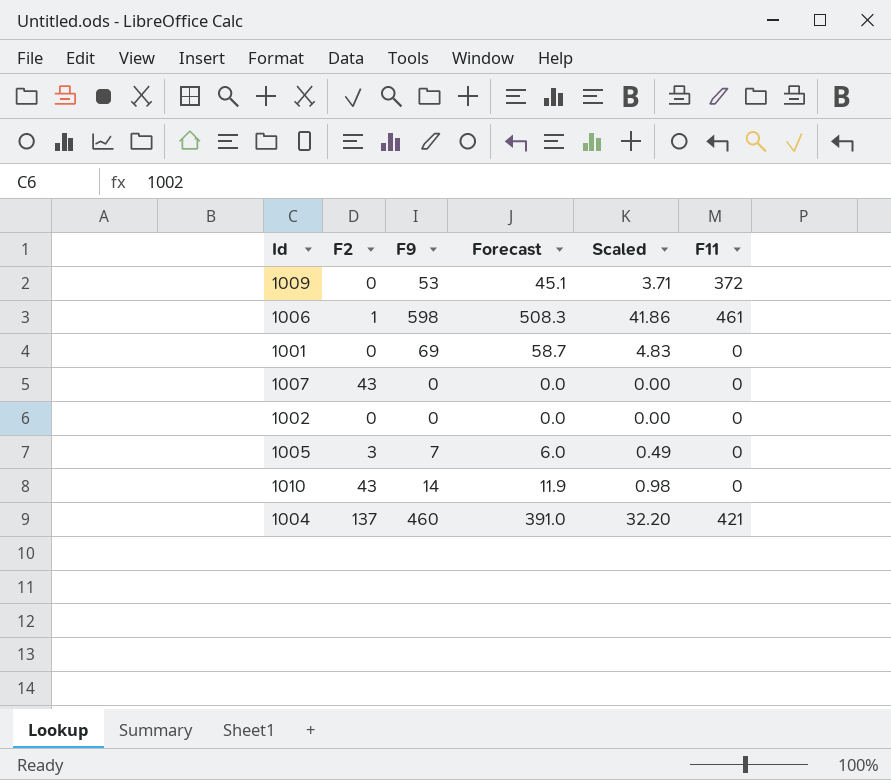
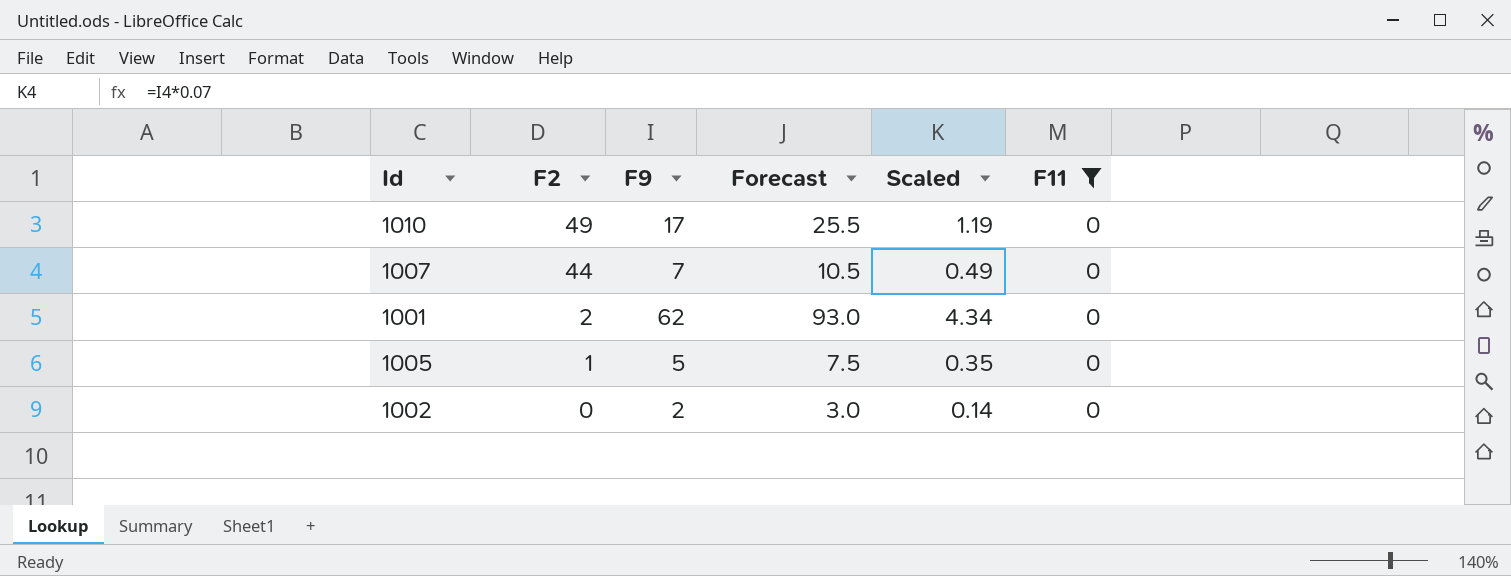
filter: none -> F11 = 0
row order: none -> F2 descending
column Forecast | formula: [F9] * 0.85 -> [F9] * 1.5
1010 | F2: 43 -> 49
1010 | F9: 14 -> 17
1010 | Scaled: 0.98 -> 1.19
1007 | F2: 43 -> 44
1007 | F9: 0 -> 7
1007 | Scaled: 0.00 -> 0.49
1001 | F2: 0 -> 2
1001 | F9: 69 -> 62
1001 | Scaled: 4.83 -> 4.34
1005 | F2: 3 -> 1
1005 | F9: 7 -> 5
1005 | Scaled: 0.49 -> 0.35
1002 | F9: 0 -> 2
1002 | Scaled: 0.00 -> 0.14

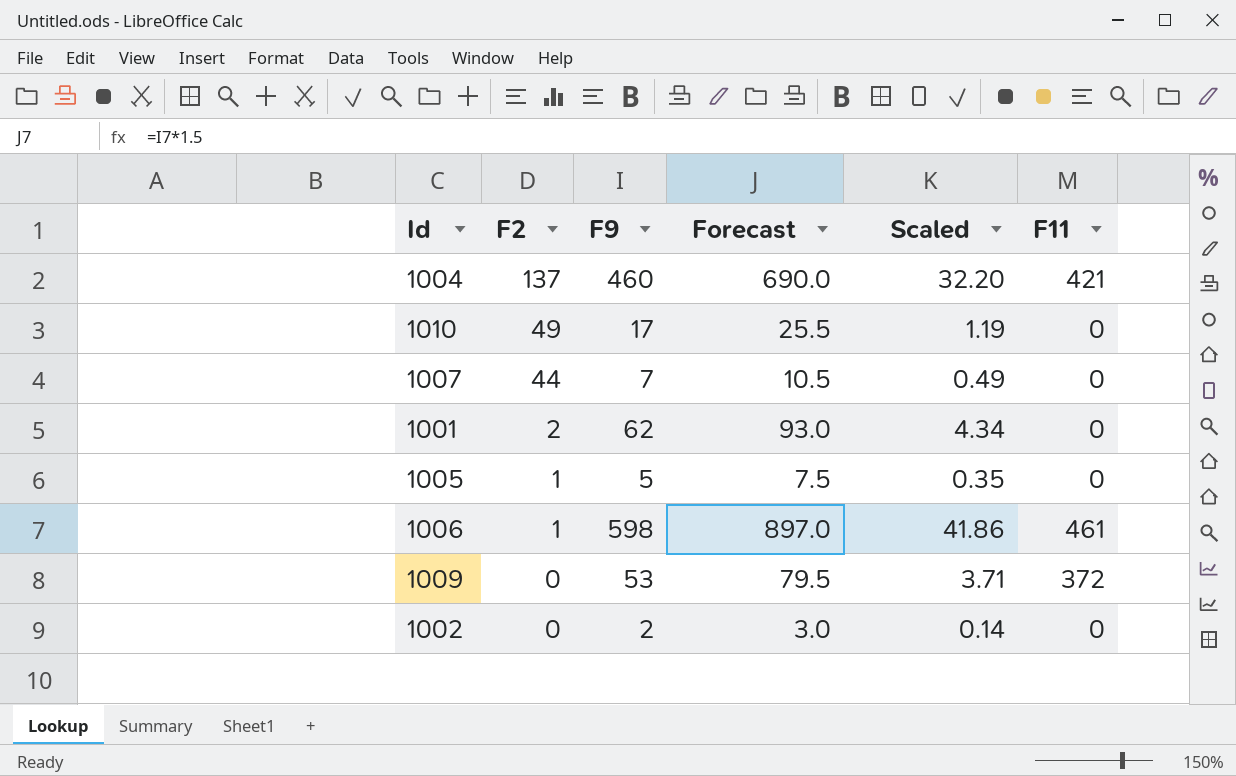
filter: F11 = 0 -> none

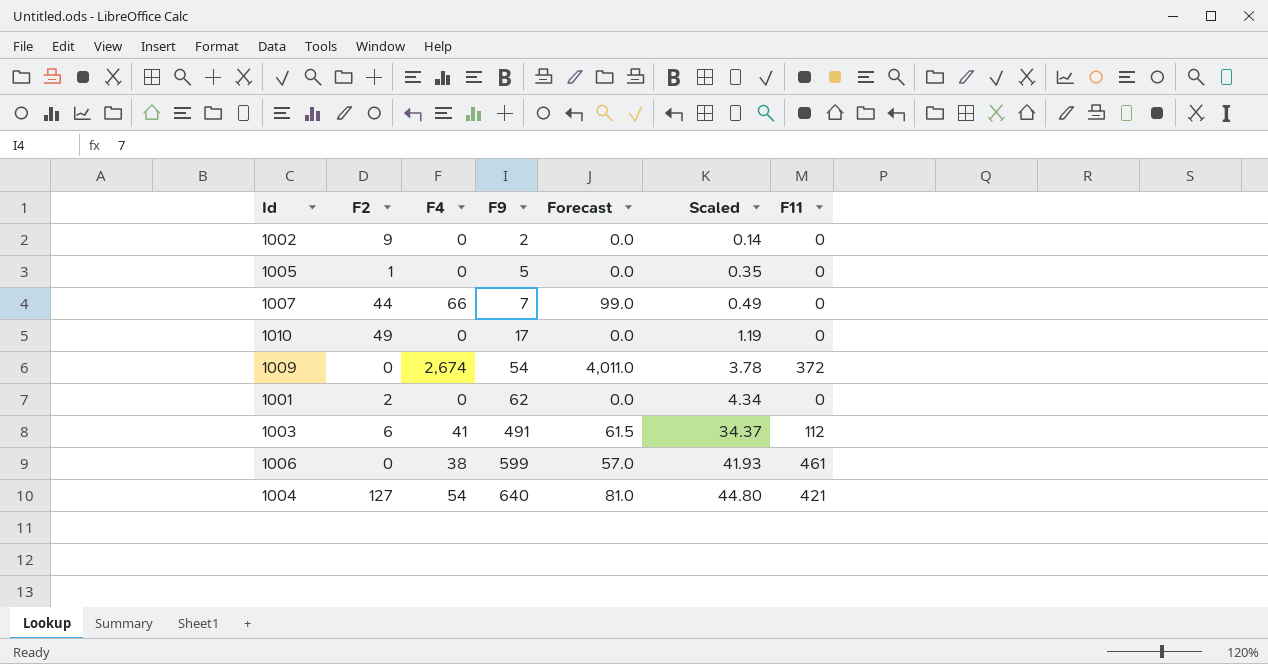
row order: F2 descending -> F9 ascending
column F4 | position: none -> 3
column Forecast | formula: [F9] * 1.5 -> [F4] * 1.5
1002 | F2: 0 -> 9
1009 | F9: 53 -> 54
1009 | Scaled: 3.71 -> 3.78
row 1003: none -> 6 | 41 | 491 | 61.5 | 34.37 | 112
1006 | F2: 1 -> 0
1006 | F9: 598 -> 599
1006 | Scaled: 41.86 -> 41.93
1004 | F2: 137 -> 127
1004 | F9: 460 -> 640
1004 | Scaled: 32.20 -> 44.80

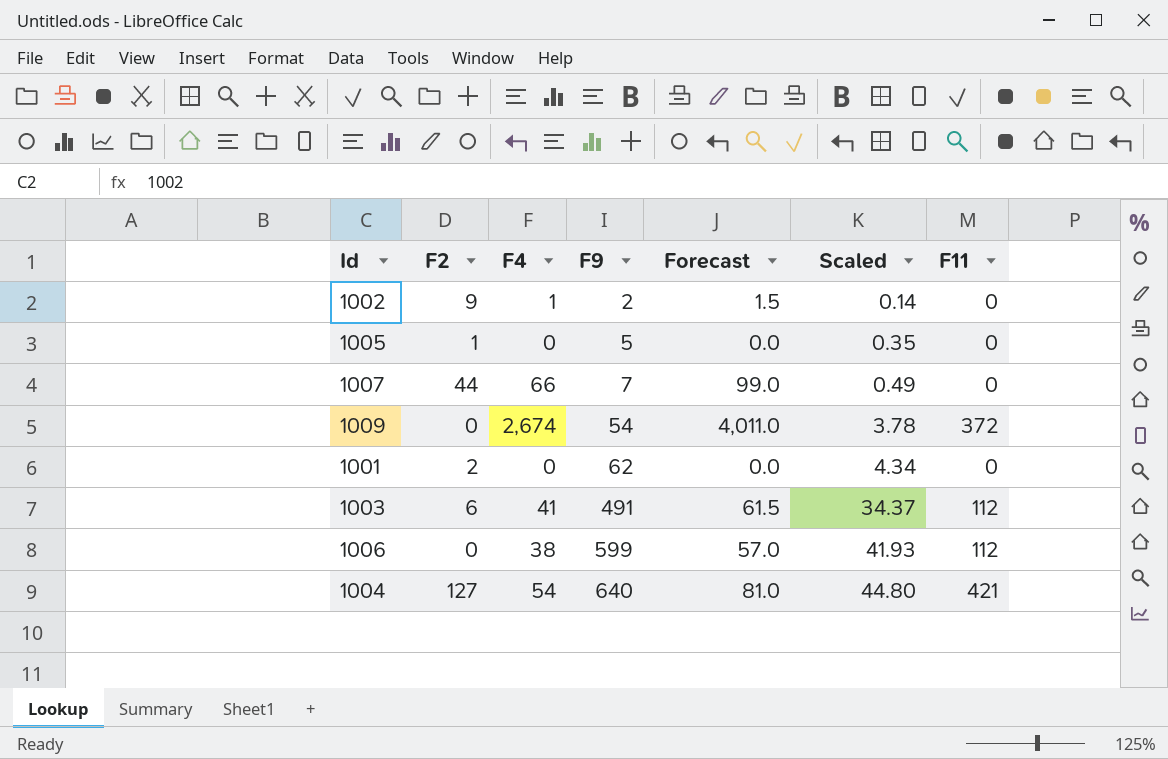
row 1010: 49 | 0 | 17 | 0.0 | 1.19 | 0 -> none
1002 | F4: 0 -> 1
1002 | Forecast: 0.0 -> 1.5
1006 | F11: 461 -> 112

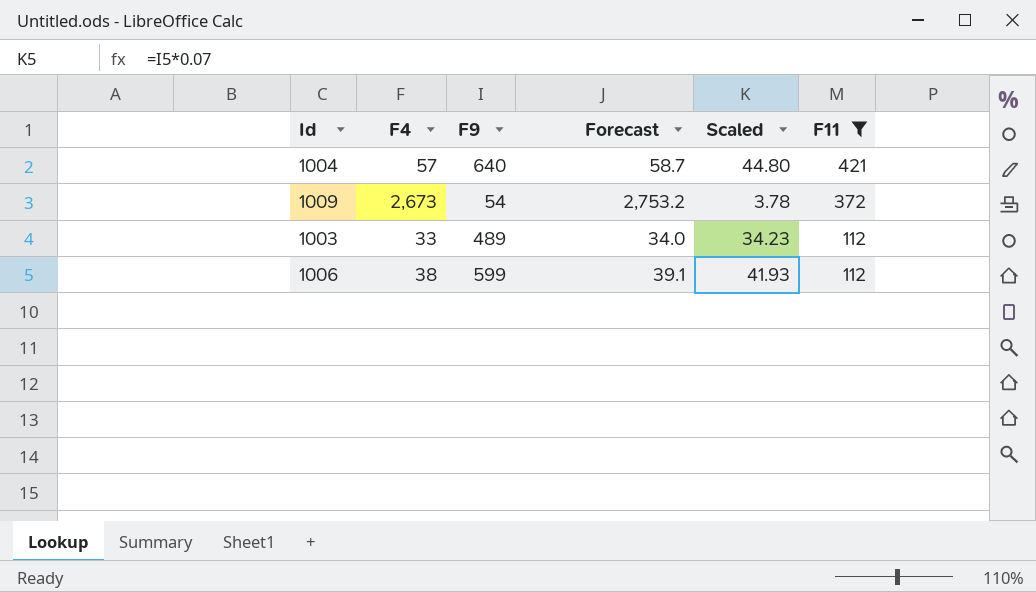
filter: none -> F11 != 0
row order: F9 ascending -> F11 descending
column F2 | position: 2 -> none
column Forecast | formula: [F4] * 1.5 -> [F4] * 1.03
1004 | F4: 54 -> 57
1009 | F4: 2,674 -> 2,673
1003 | F4: 41 -> 33
1003 | F9: 491 -> 489
1003 | Scaled: 34.37 -> 34.23

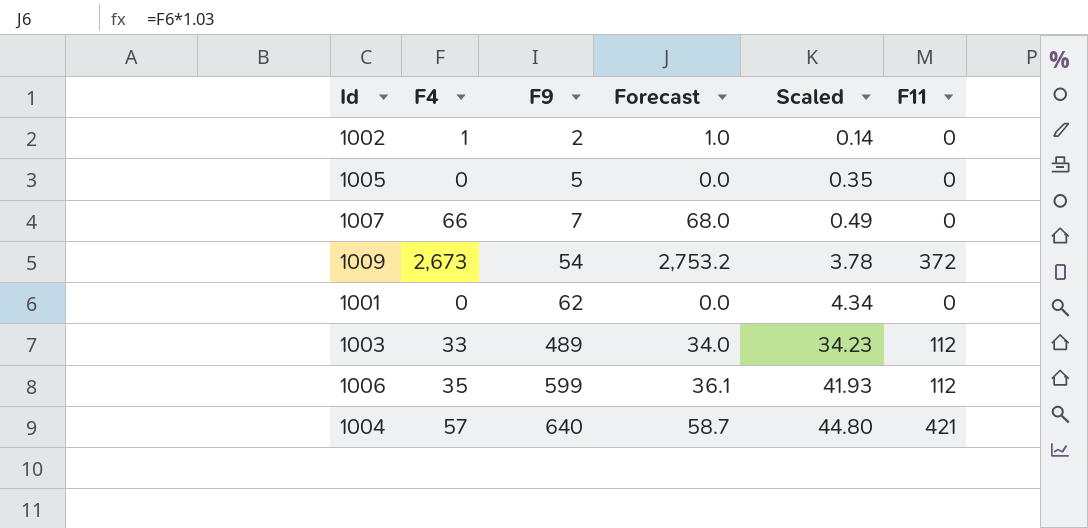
filter: F11 != 0 -> none
row order: F11 descending -> F9 ascending
1006 | F4: 38 -> 35
1006 | Forecast: 39.1 -> 36.1

